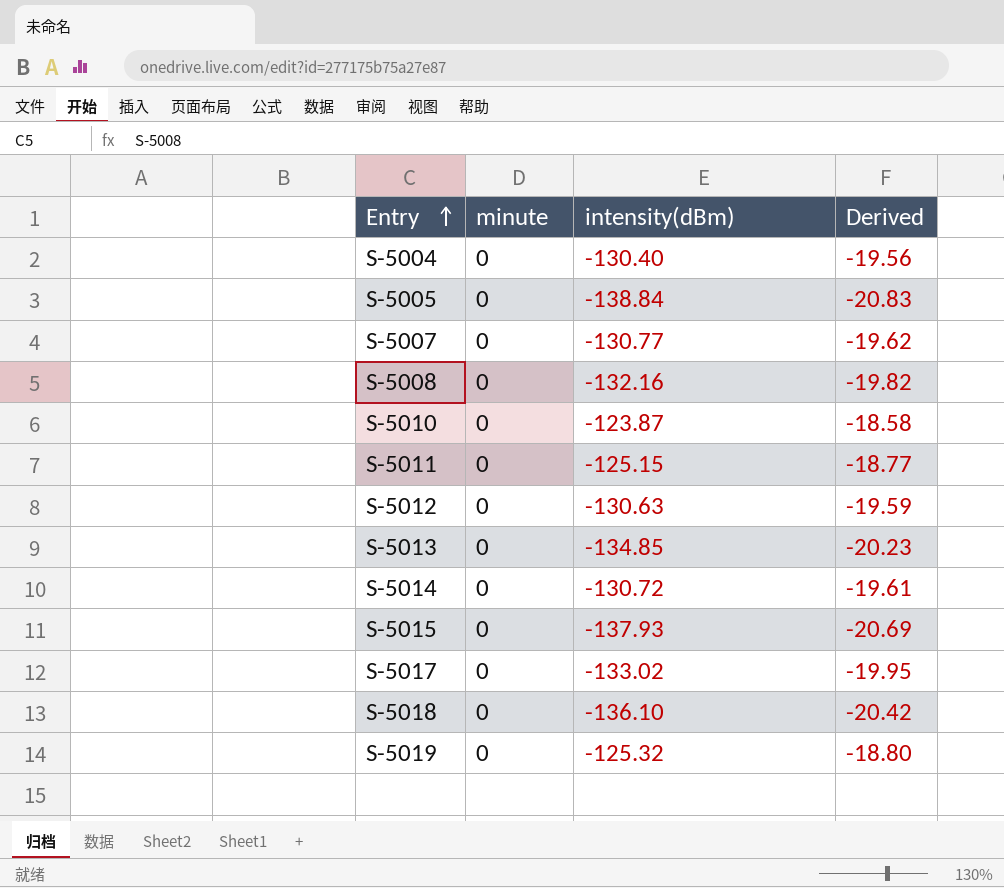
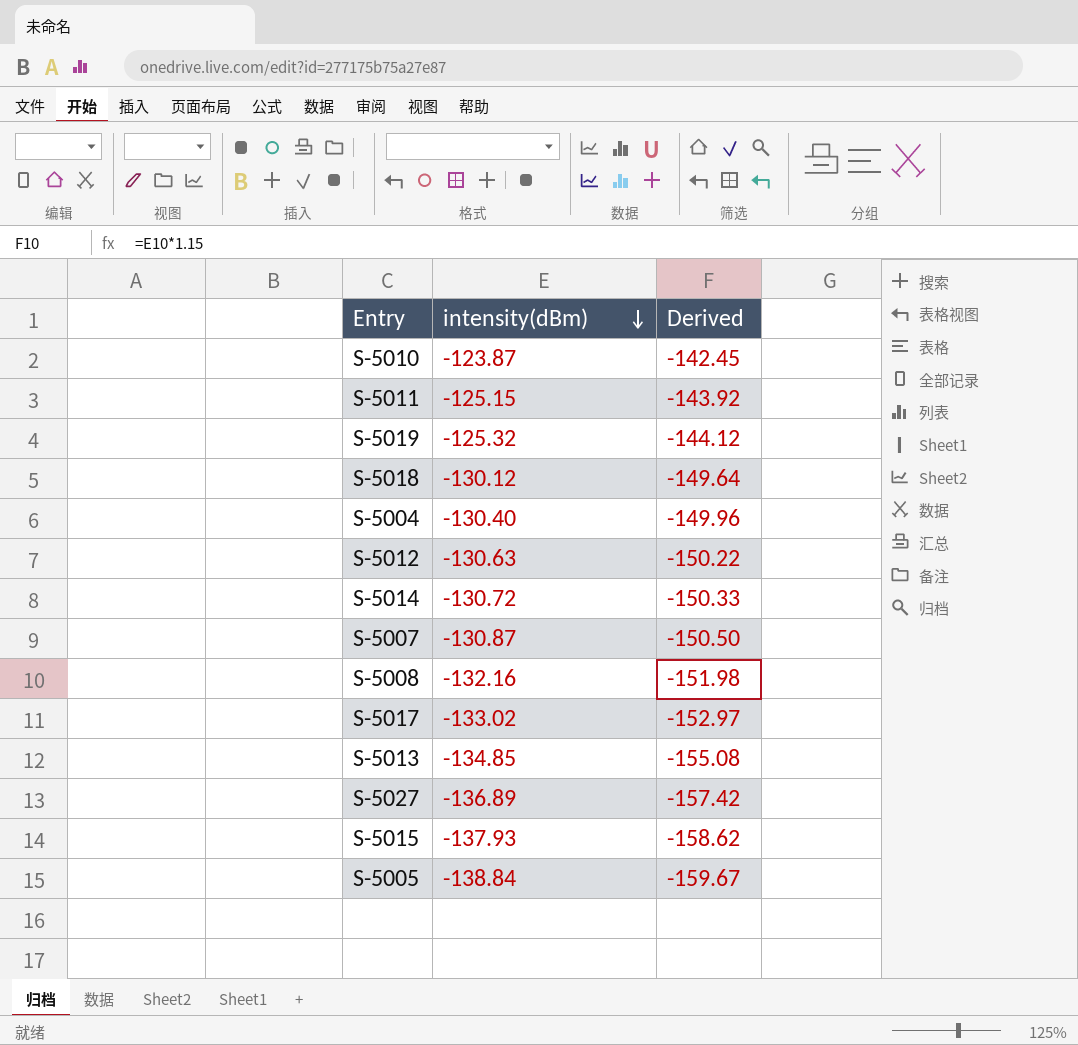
row order: Entry ascending -> intensity(dBm) descending
column minute | position: 2 -> none
column Derived | formula: [intensity(dBm)] * 0.15 -> [intensity(dBm)] * 1.15
S-5018 | intensity(dBm): -136.10 -> -130.12
S-5007 | intensity(dBm): -130.77 -> -130.87
row S-5027: none -> -136.89 | -157.42

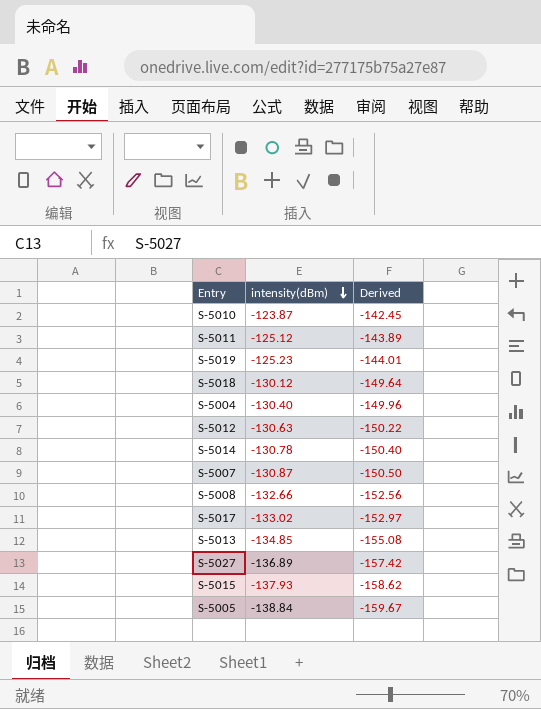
S-5011 | intensity(dBm): -125.15 -> -125.12
S-5011 | Derived: -143.92 -> -143.89
S-5019 | intensity(dBm): -125.32 -> -125.23
S-5019 | Derived: -144.12 -> -144.01
S-5014 | intensity(dBm): -130.72 -> -130.78
S-5014 | Derived: -150.33 -> -150.40
S-5008 | intensity(dBm): -132.16 -> -132.66
S-5008 | Derived: -151.98 -> -152.56

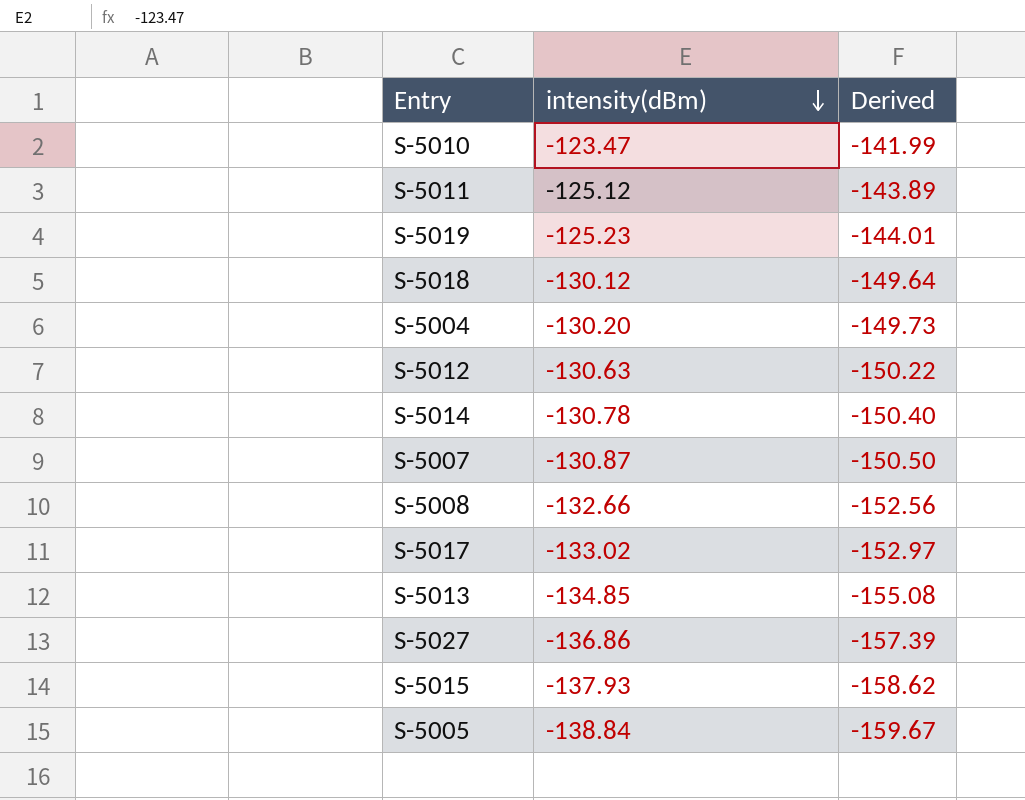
S-5010 | intensity(dBm): -123.87 -> -123.47
S-5010 | Derived: -142.45 -> -141.99
S-5004 | intensity(dBm): -130.40 -> -130.20
S-5004 | Derived: -149.96 -> -149.73
S-5027 | intensity(dBm): -136.89 -> -136.86
S-5027 | Derived: -157.42 -> -157.39

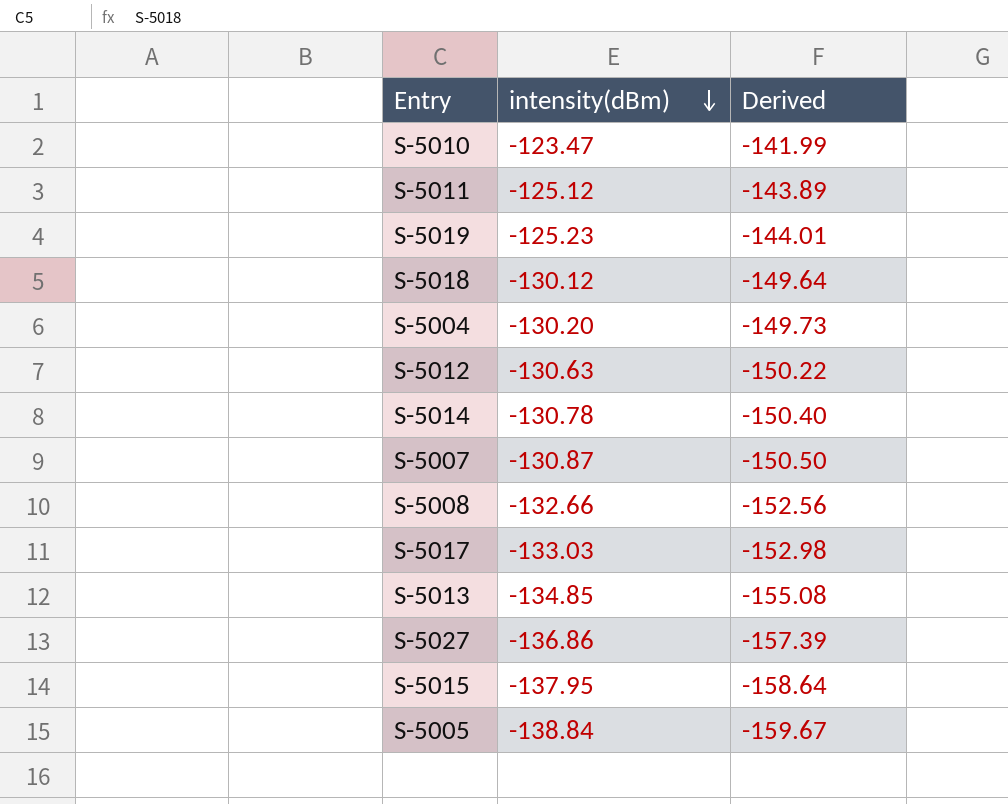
S-5017 | intensity(dBm): -133.02 -> -133.03
S-5017 | Derived: -152.97 -> -152.98
S-5015 | intensity(dBm): -137.93 -> -137.95
S-5015 | Derived: -158.62 -> -158.64

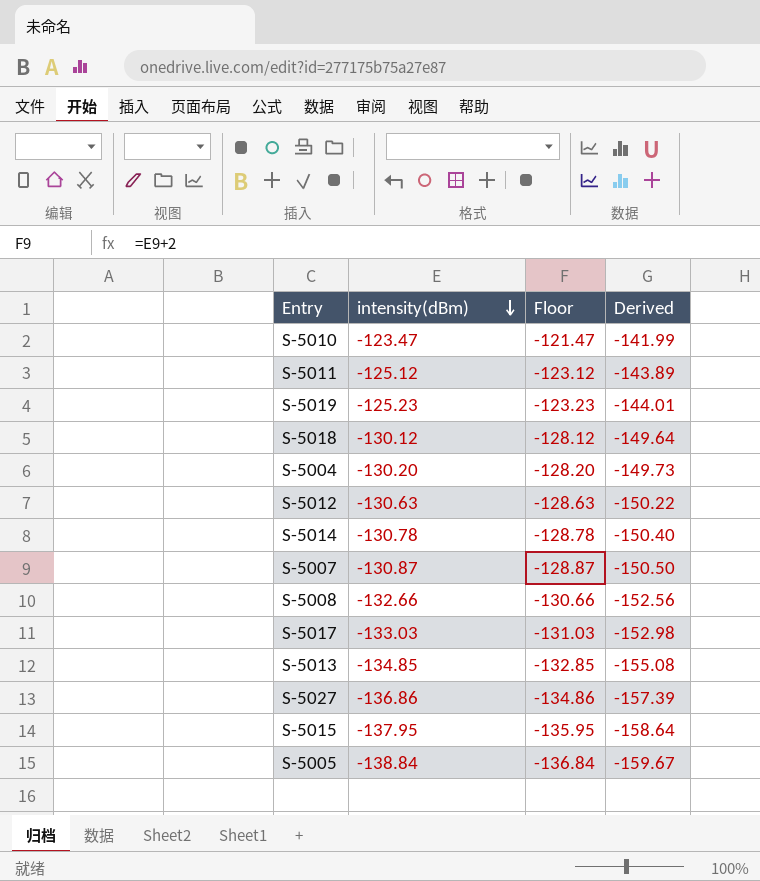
column Floor | formula: none -> [intensity(dBm)] + 2

